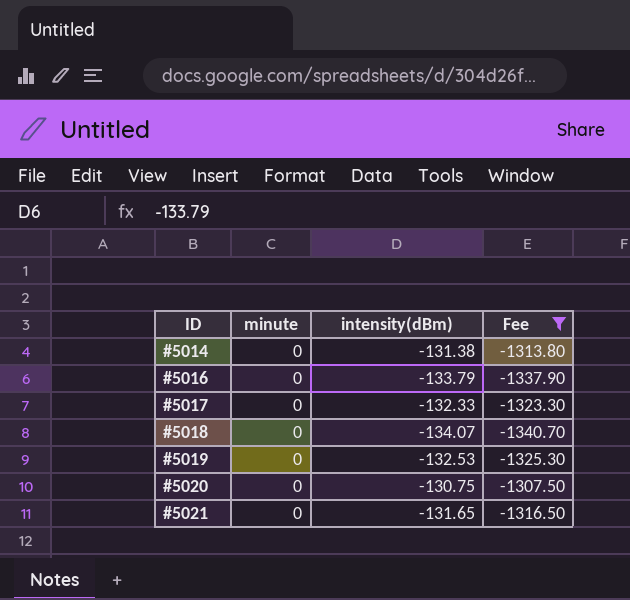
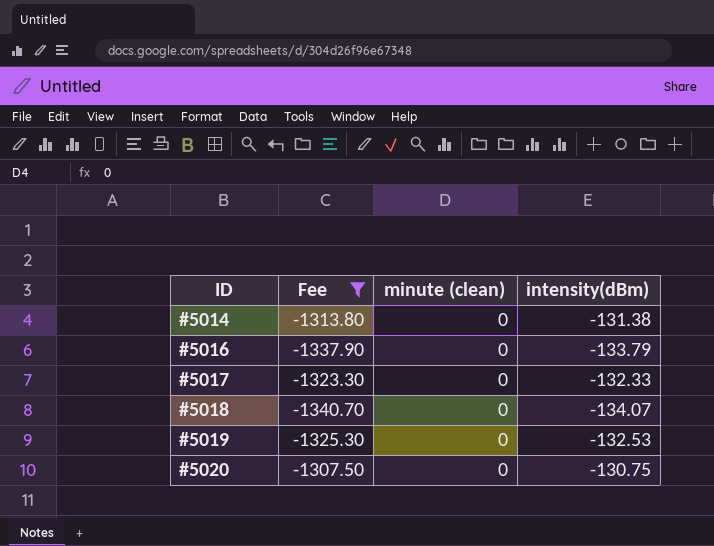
column Fee | position: 4 -> 2
column name: minute -> minute (clean)
row #5021: 0 | -131.65 | -1316.50 -> none

